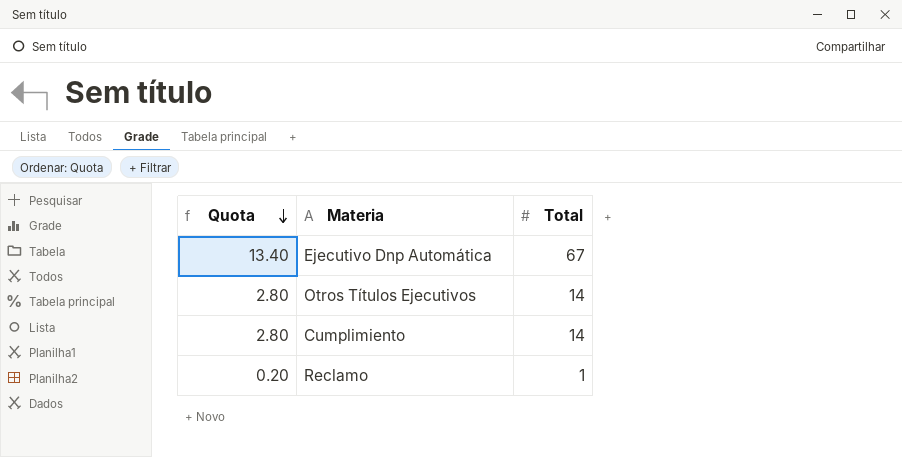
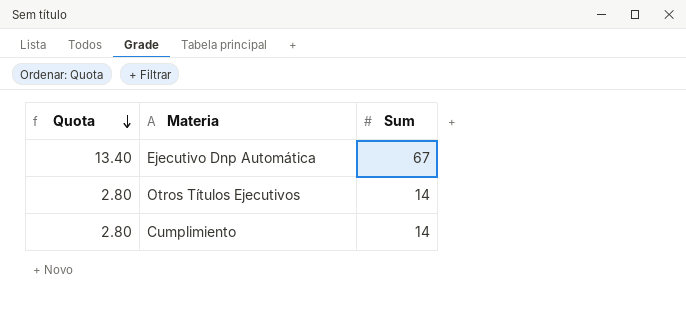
column name: Total -> Sum
row Reclamo: 0.20 | 1 -> none

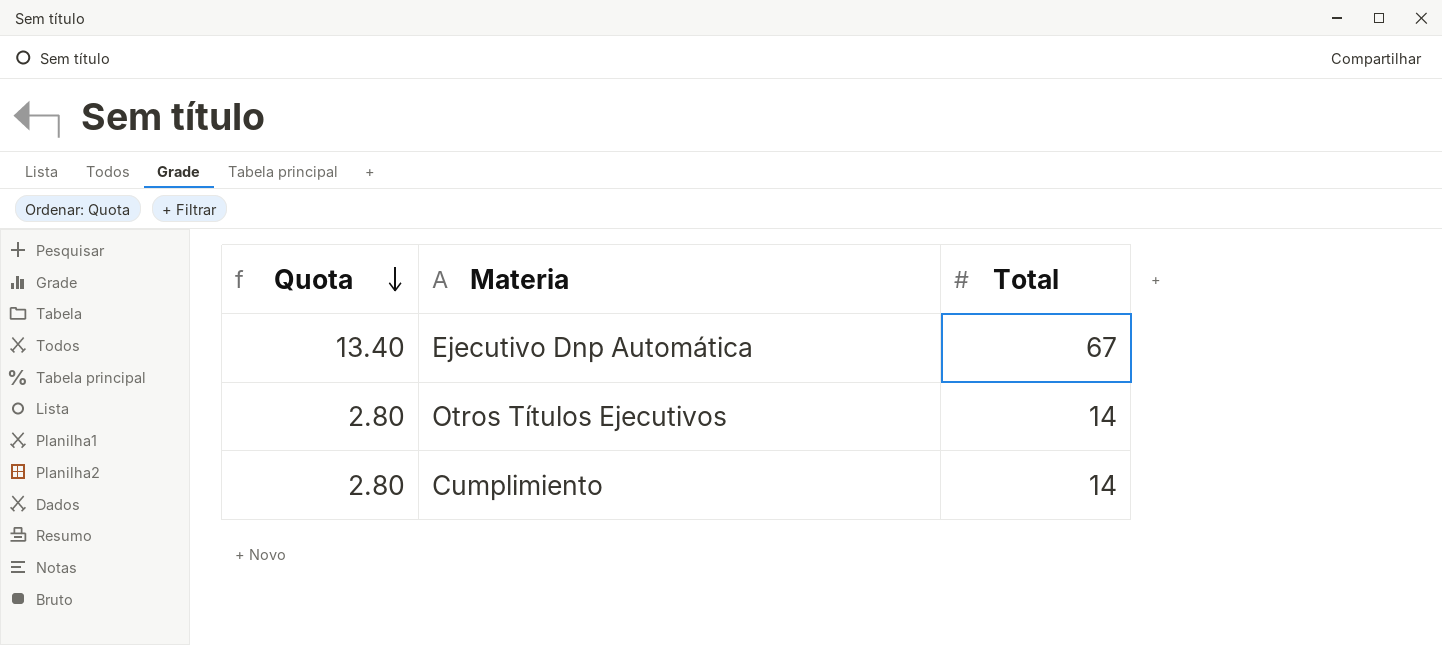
column name: Sum -> Total

